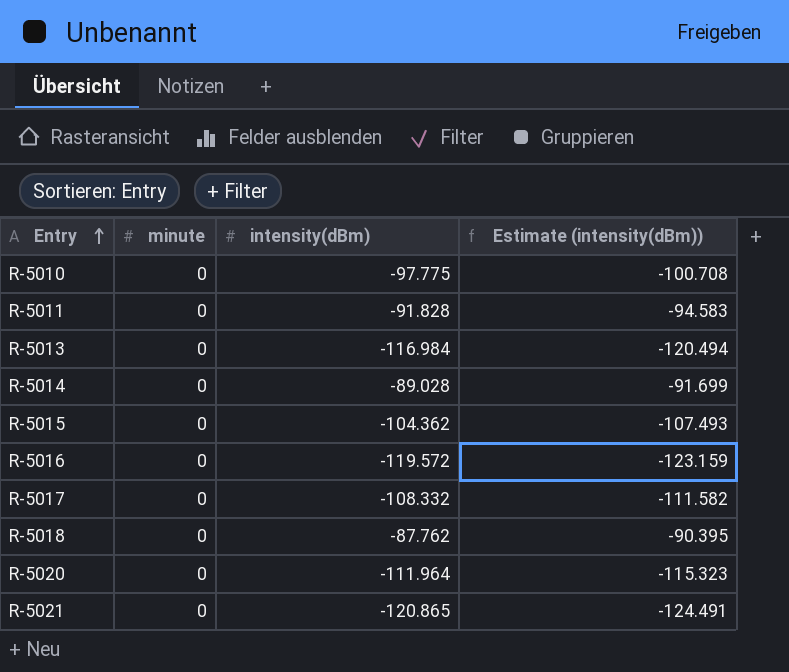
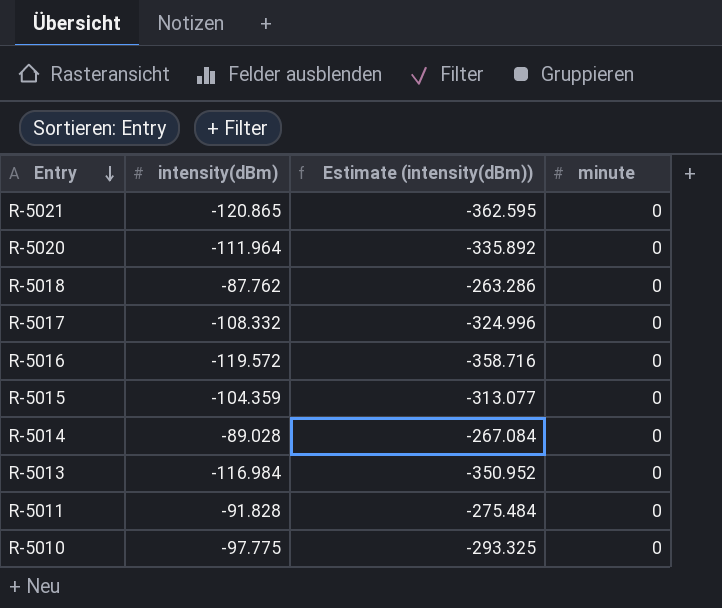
row order: Entry ascending -> Entry descending
column Estimate (intensity(dBm)) | formula: [intensity(dBm)] * 1.03 -> [intensity(dBm)] * 3
column minute | position: 2 -> 4
R-5015 | intensity(dBm): -104.362 -> -104.359

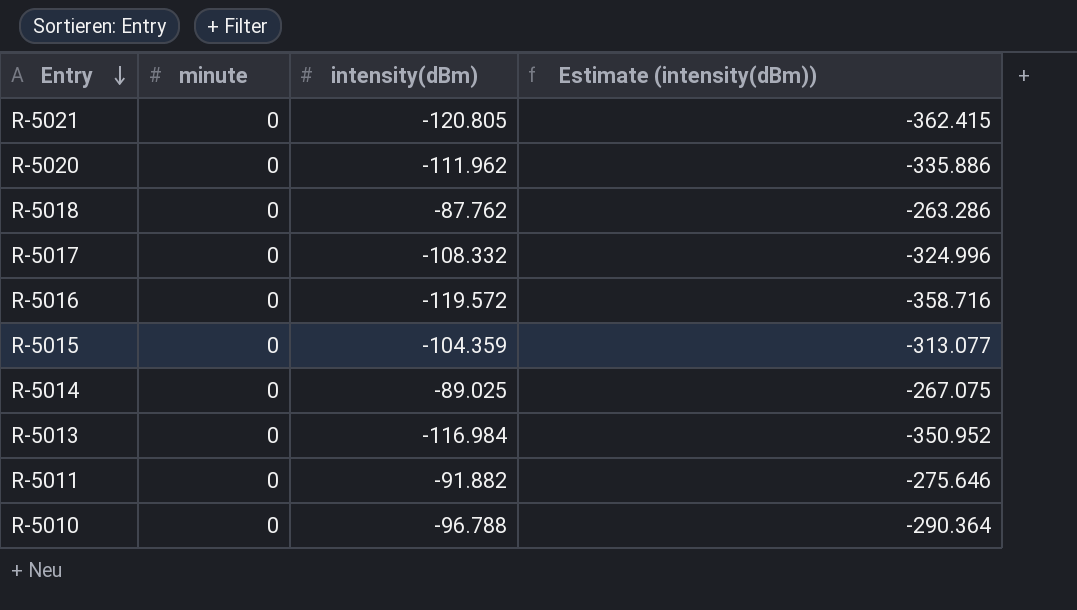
column minute | position: 4 -> 2
R-5021 | intensity(dBm): -120.865 -> -120.805
R-5021 | Estimate (intensity(dBm)): -362.595 -> -362.415
R-5020 | intensity(dBm): -111.964 -> -111.962
R-5020 | Estimate (intensity(dBm)): -335.892 -> -335.886
R-5014 | intensity(dBm): -89.028 -> -89.025
R-5014 | Estimate (intensity(dBm)): -267.084 -> -267.075
R-5011 | intensity(dBm): -91.828 -> -91.882
R-5011 | Estimate (intensity(dBm)): -275.484 -> -275.646
R-5010 | intensity(dBm): -97.775 -> -96.788
R-5010 | Estimate (intensity(dBm)): -293.325 -> -290.364

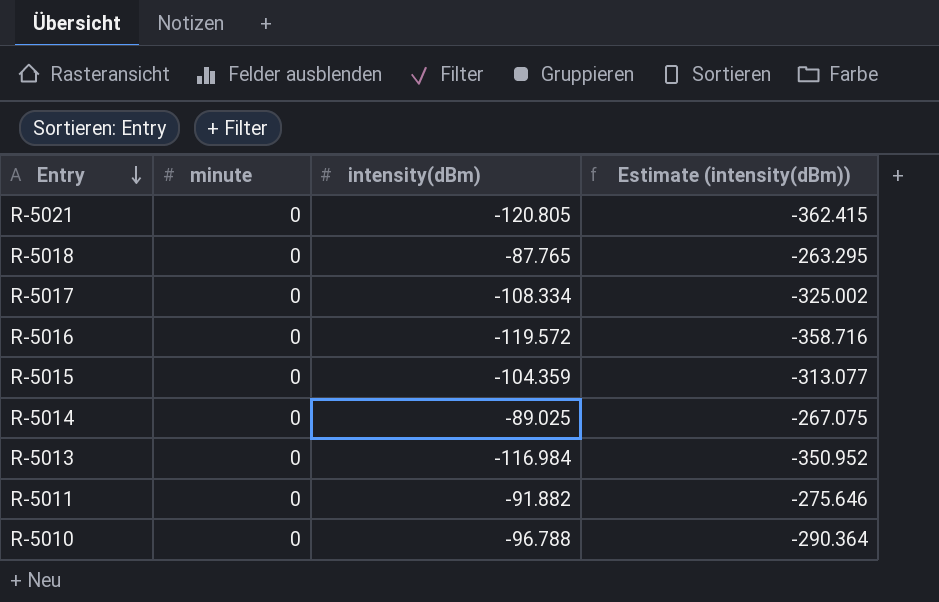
row R-5020: 0 | -111.962 | -335.886 -> none
R-5018 | intensity(dBm): -87.762 -> -87.765
R-5018 | Estimate (intensity(dBm)): -263.286 -> -263.295
R-5017 | intensity(dBm): -108.332 -> -108.334
R-5017 | Estimate (intensity(dBm)): -324.996 -> -325.002

